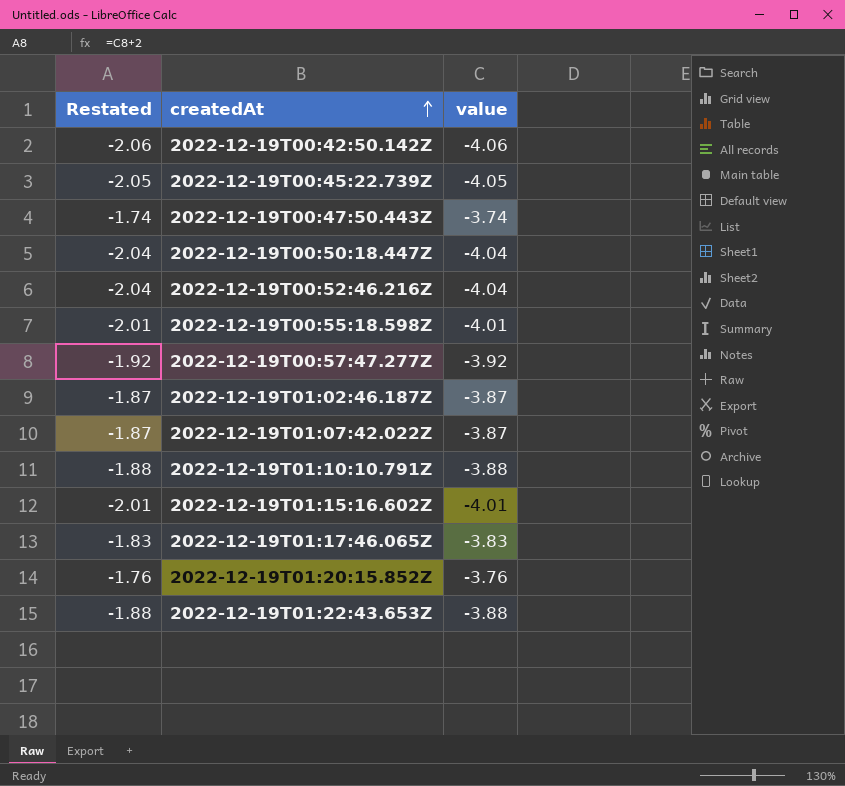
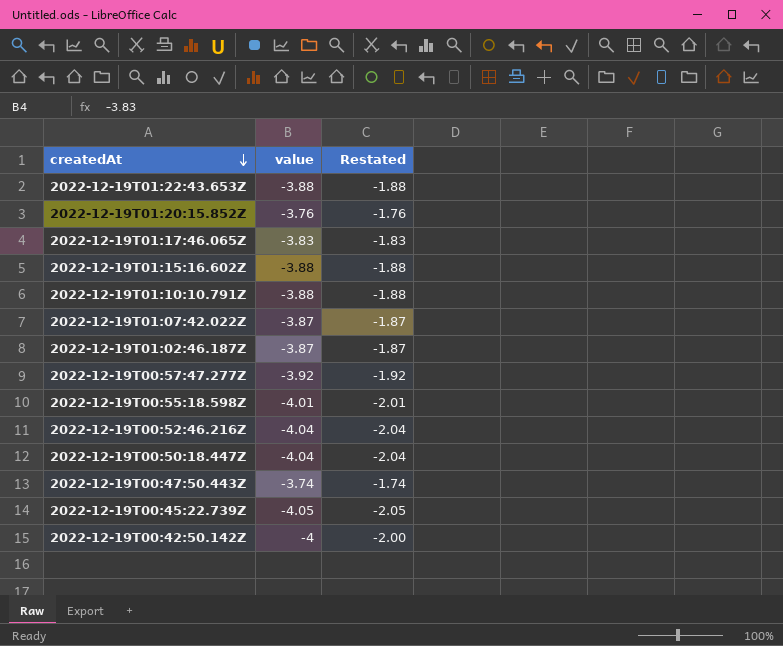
row order: createdAt ascending -> createdAt descending
column Restated | position: 1 -> 3
2022-12-19T01:15:16.602Z | value: -4.01 -> -3.88
2022-12-19T01:15:16.602Z | Restated: -2.01 -> -1.88
2022-12-19T00:42:50.142Z | value: -4.06 -> -4
2022-12-19T00:42:50.142Z | Restated: -2.06 -> -2.00

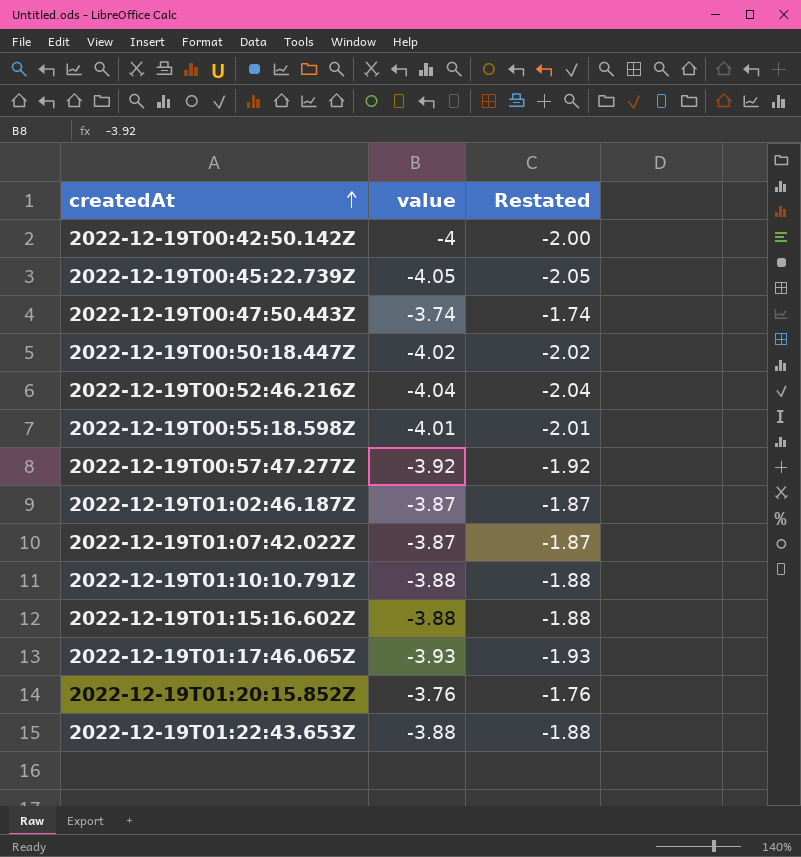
row order: createdAt descending -> createdAt ascending
2022-12-19T00:50:18.447Z | value: -4.04 -> -4.02
2022-12-19T00:50:18.447Z | Restated: -2.04 -> -2.02
2022-12-19T01:17:46.065Z | value: -3.83 -> -3.93
2022-12-19T01:17:46.065Z | Restated: -1.83 -> -1.93

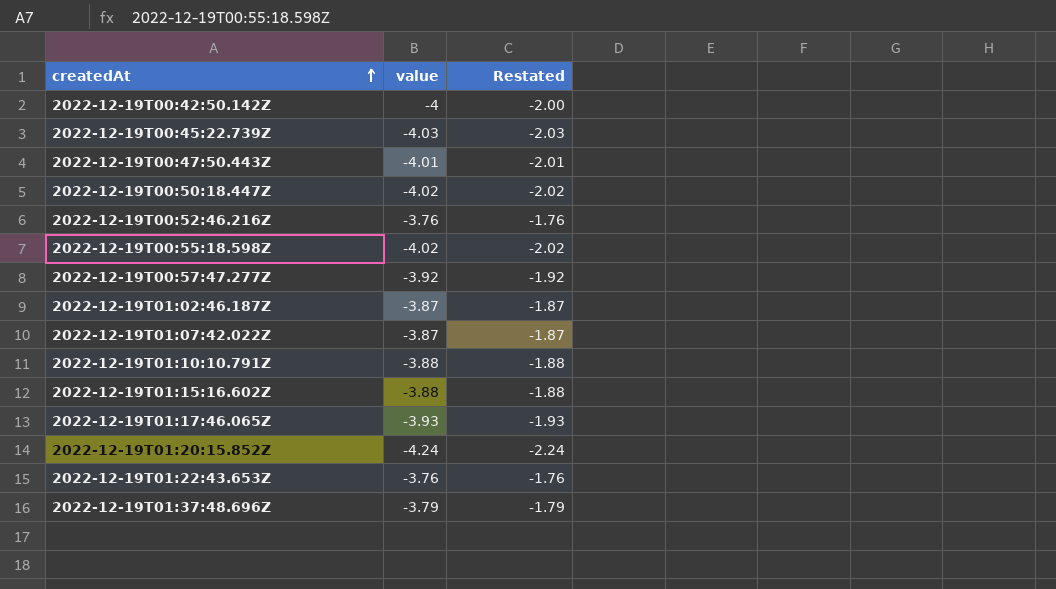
2022-12-19T00:45:22.739Z | value: -4.05 -> -4.03
2022-12-19T00:45:22.739Z | Restated: -2.05 -> -2.03
2022-12-19T00:47:50.443Z | value: -3.74 -> -4.01
2022-12-19T00:47:50.443Z | Restated: -1.74 -> -2.01
2022-12-19T00:52:46.216Z | value: -4.04 -> -3.76
2022-12-19T00:52:46.216Z | Restated: -2.04 -> -1.76
2022-12-19T00:55:18.598Z | value: -4.01 -> -4.02
2022-12-19T00:55:18.598Z | Restated: -2.01 -> -2.02
2022-12-19T01:20:15.852Z | value: -3.76 -> -4.24
2022-12-19T01:20:15.852Z | Restated: -1.76 -> -2.24
2022-12-19T01:22:43.653Z | value: -3.88 -> -3.76
2022-12-19T01:22:43.653Z | Restated: -1.88 -> -1.76
row 2022-12-19T01:37:48.696Z: none -> -3.79 | -1.79

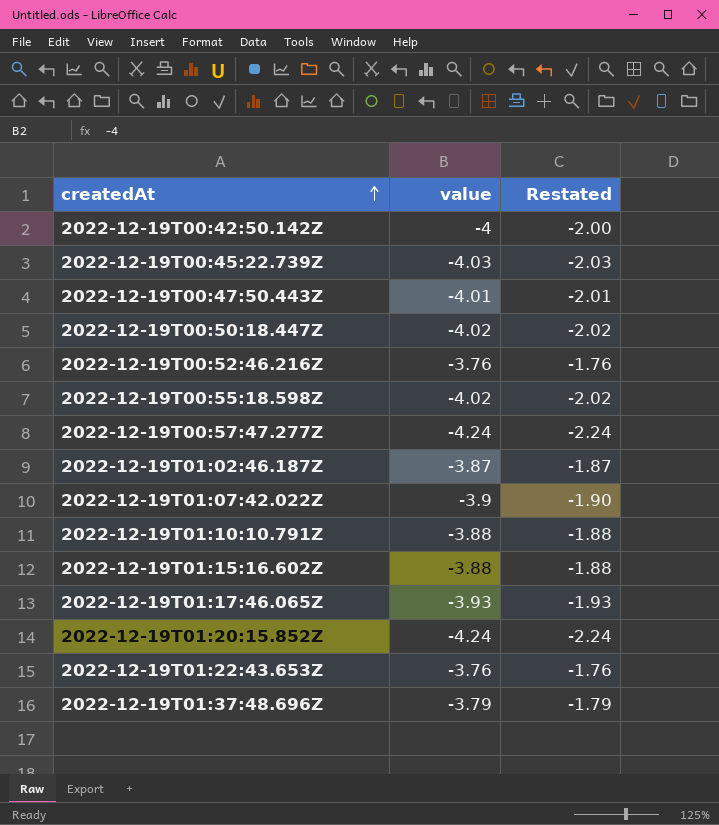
2022-12-19T00:57:47.277Z | value: -3.92 -> -4.24
2022-12-19T00:57:47.277Z | Restated: -1.92 -> -2.24
2022-12-19T01:07:42.022Z | value: -3.87 -> -3.9
2022-12-19T01:07:42.022Z | Restated: -1.87 -> -1.90

